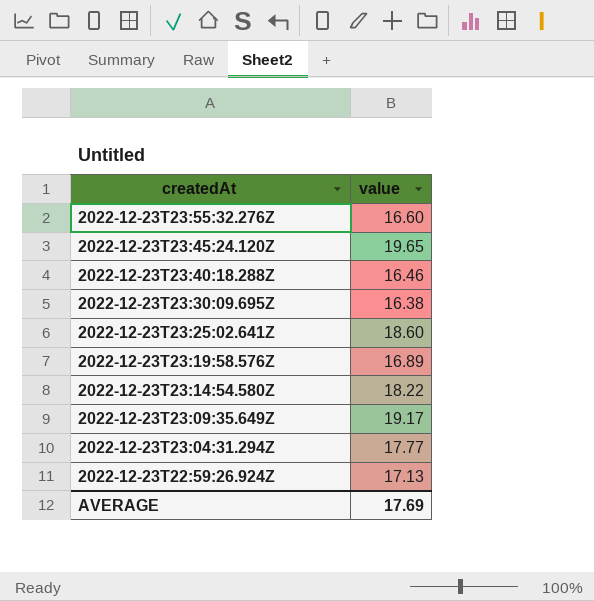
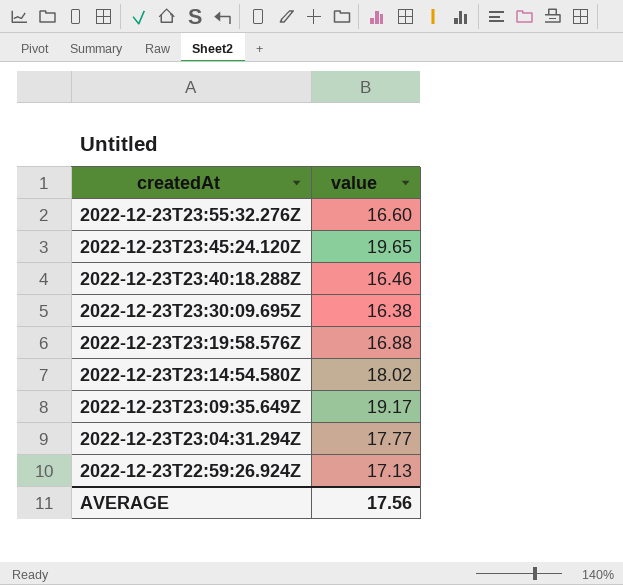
row 2022-12-23T23:25:02.641Z: 18.60 -> none
2022-12-23T23:19:58.576Z | value: 16.89 -> 16.88
2022-12-23T23:14:54.580Z | value: 18.22 -> 18.02
AVERAGE | value: 17.69 -> 17.56

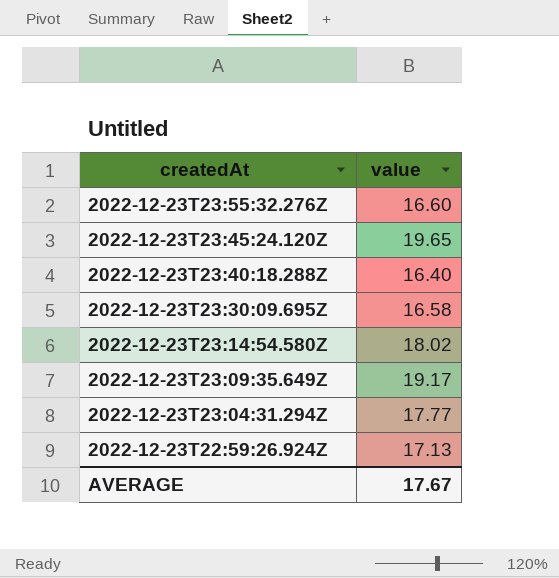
row 2022-12-23T23:19:58.576Z: 16.88 -> none
2022-12-23T23:40:18.288Z | value: 16.46 -> 16.40
2022-12-23T23:30:09.695Z | value: 16.38 -> 16.58
AVERAGE | value: 17.56 -> 17.67

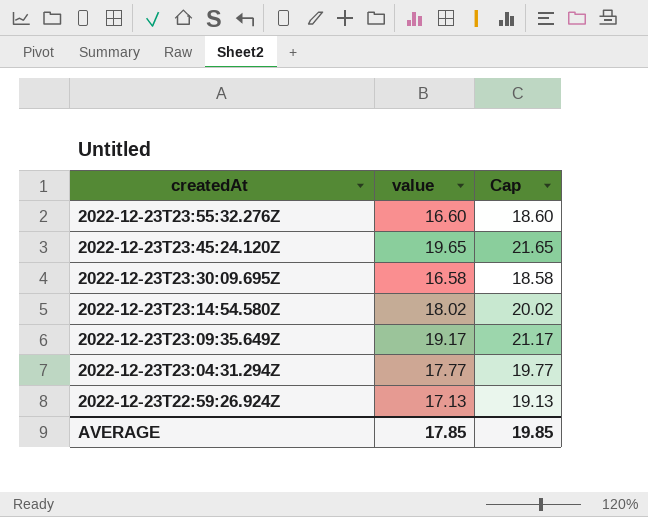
column Cap | formula: none -> [value] + 2
row 2022-12-23T23:40:18.288Z: 16.40 -> none
AVERAGE | value: 17.67 -> 17.85

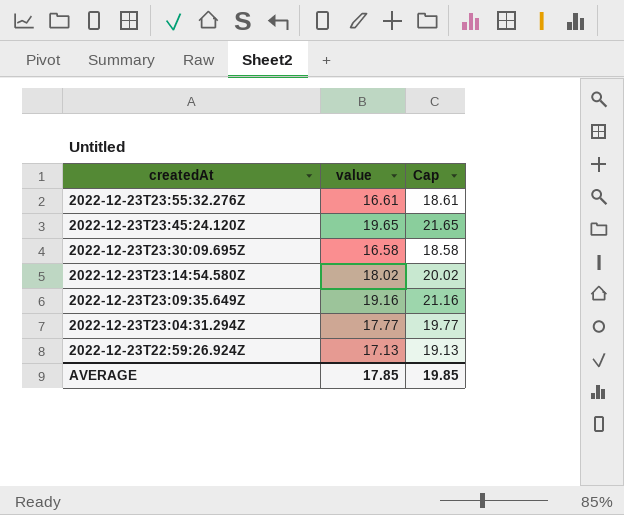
2022-12-23T23:55:32.276Z | value: 16.60 -> 16.61
2022-12-23T23:55:32.276Z | Cap: 18.60 -> 18.61
2022-12-23T23:09:35.649Z | value: 19.17 -> 19.16
2022-12-23T23:09:35.649Z | Cap: 21.17 -> 21.16

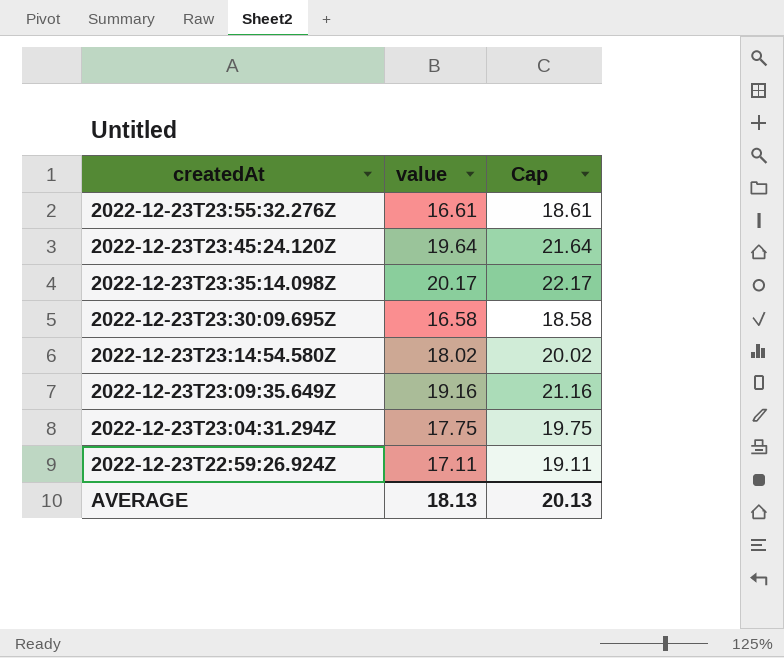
2022-12-23T23:45:24.120Z | value: 19.65 -> 19.64
2022-12-23T23:45:24.120Z | Cap: 21.65 -> 21.64
row 2022-12-23T23:35:14.098Z: none -> 20.17 | 22.17
2022-12-23T23:04:31.294Z | value: 17.77 -> 17.75
2022-12-23T23:04:31.294Z | Cap: 19.77 -> 19.75
2022-12-23T22:59:26.924Z | value: 17.13 -> 17.11
2022-12-23T22:59:26.924Z | Cap: 19.13 -> 19.11
AVERAGE | value: 17.85 -> 18.13
AVERAGE | Cap: 19.85 -> 20.13

